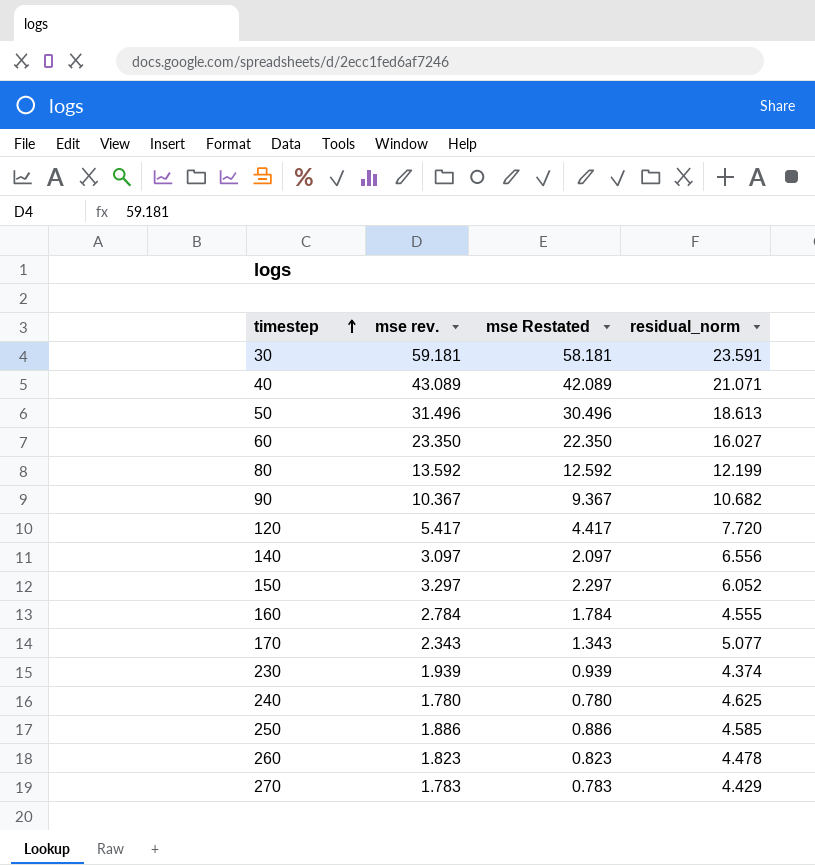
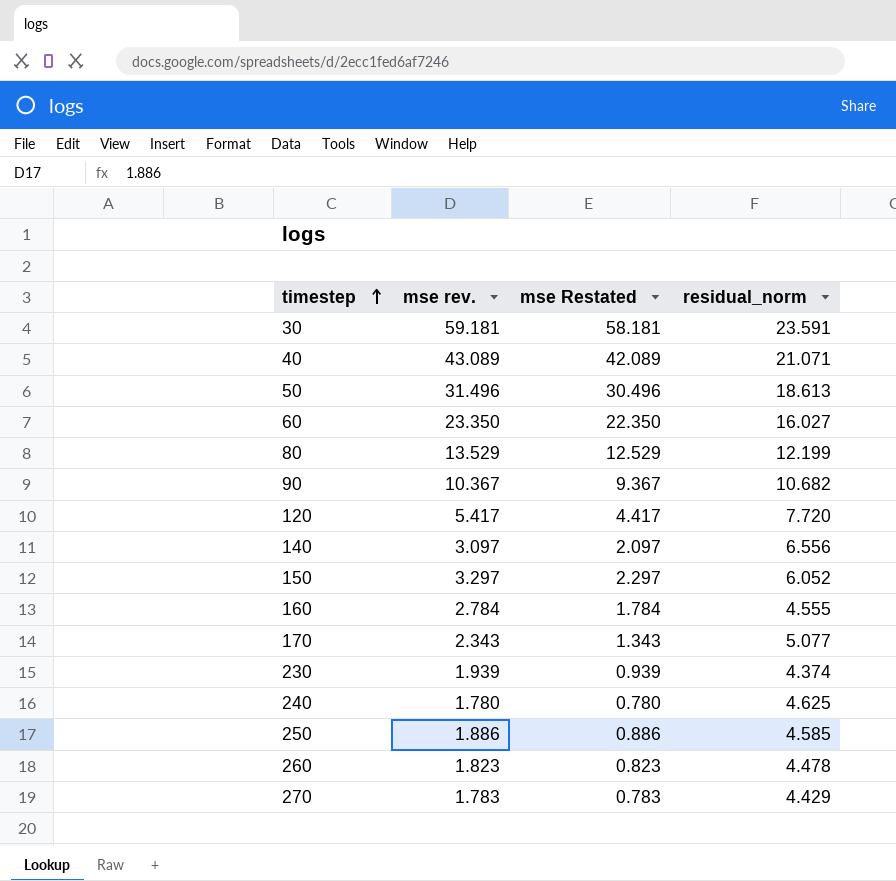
80 | mse rev.: 13.592 -> 13.529
80 | mse Restated: 12.592 -> 12.529

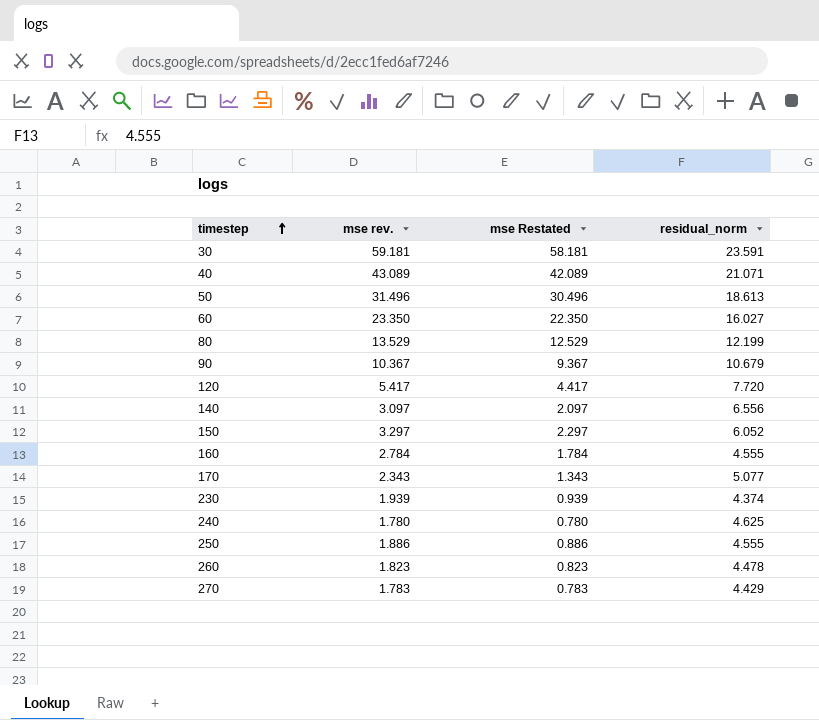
90 | residual_norm: 10.682 -> 10.679
250 | residual_norm: 4.585 -> 4.555

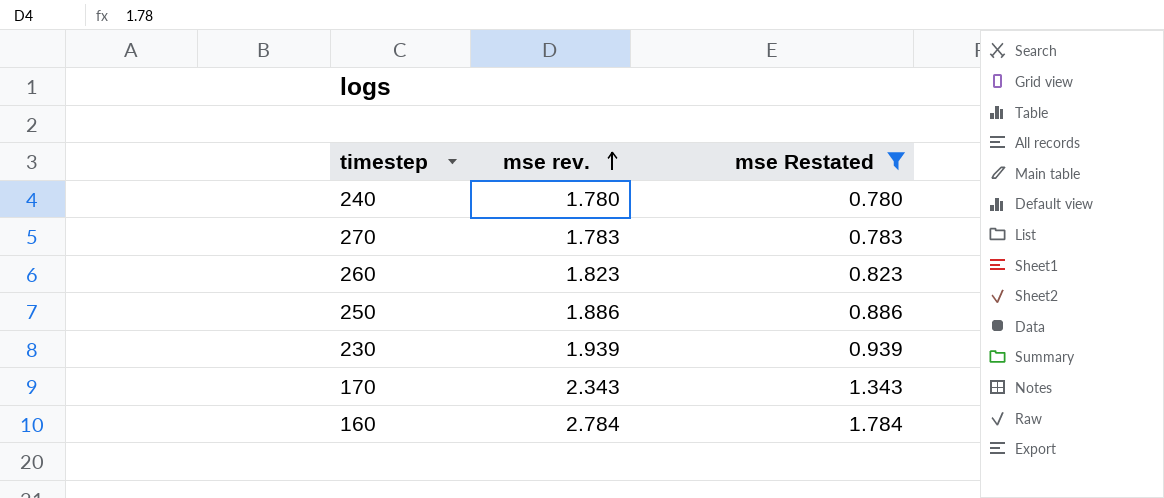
filter: none -> mse Restated <= 1.784
row order: timestep ascending -> mse rev. ascending
column residual_norm | position: 4 -> none

